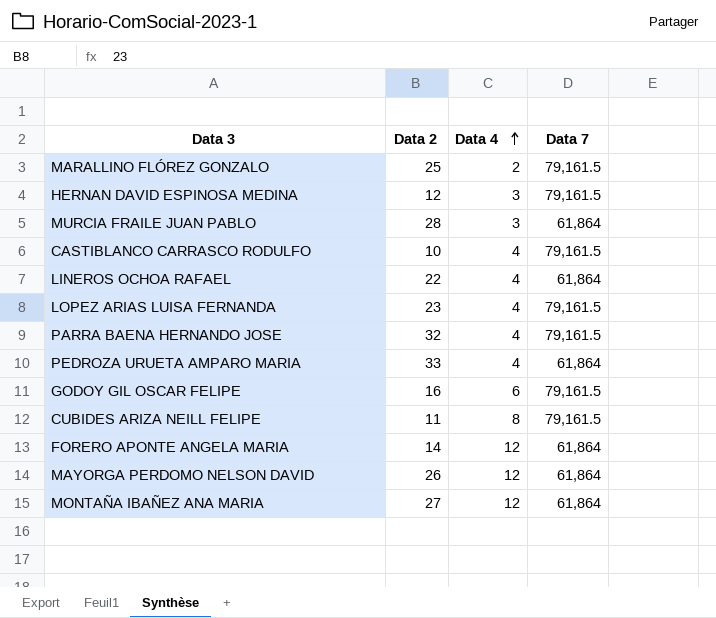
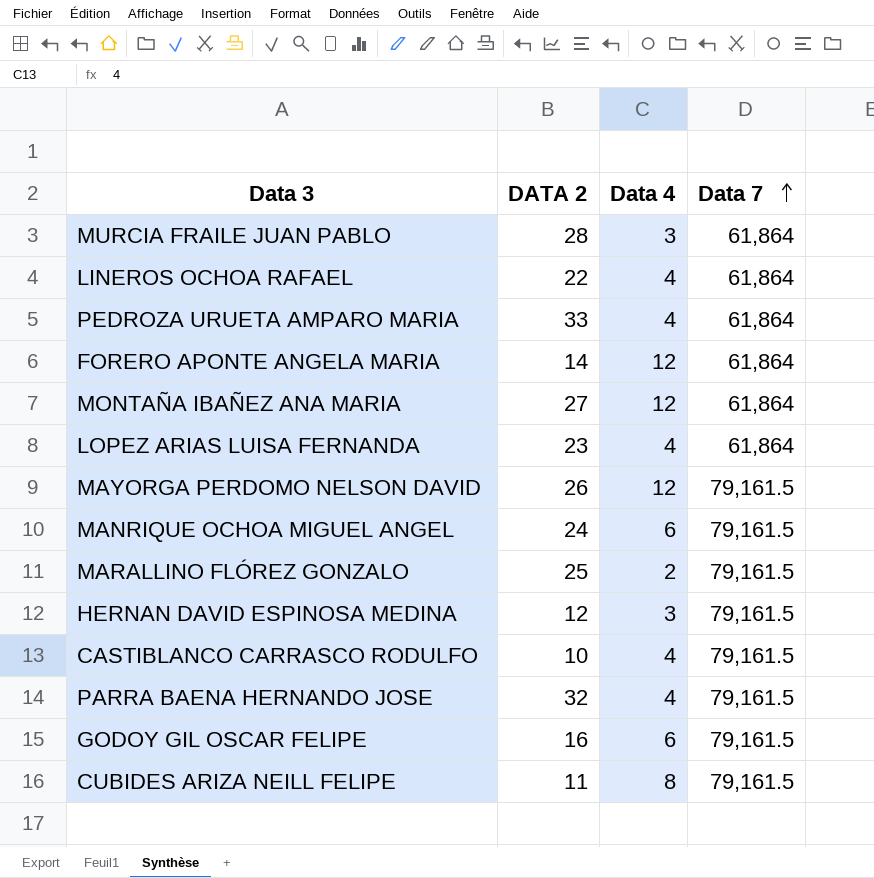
row order: Data 4 ascending -> Data 7 ascending
column name: Data 2 -> DATA 2
LOPEZ ARIAS LUISA FERNANDA | Data 7: 79,161.5 -> 61,864
MAYORGA PERDOMO NELSON DAVID | Data 7: 61,864 -> 79,161.5
row MANRIQUE OCHOA MIGUEL ANGEL: none -> 24 | 6 | 79,161.5

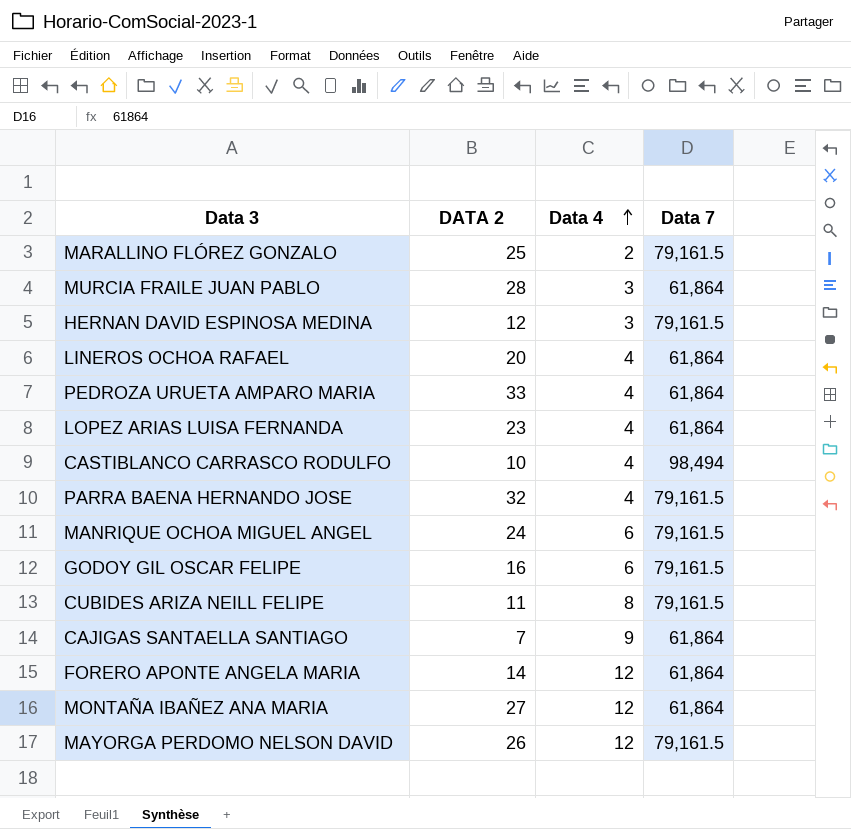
row order: Data 7 ascending -> Data 4 ascending
LINEROS OCHOA RAFAEL | DATA 2: 22 -> 20
CASTIBLANCO CARRASCO RODULFO | Data 7: 79,161.5 -> 98,494
row CAJIGAS SANTAELLA SANTIAGO: none -> 7 | 9 | 61,864

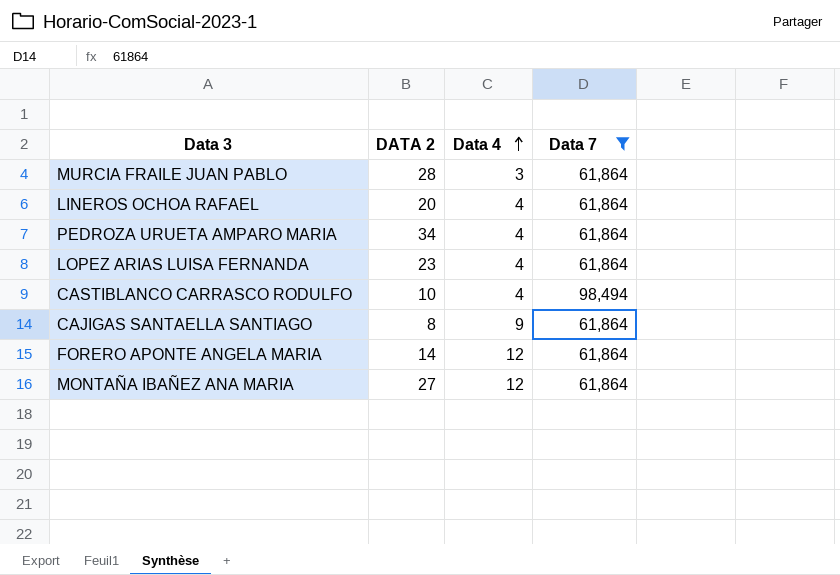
filter: none -> Data 7 != 79,161.5
PEDROZA URUETA AMPARO MARIA | DATA 2: 33 -> 34
CAJIGAS SANTAELLA SANTIAGO | DATA 2: 7 -> 8

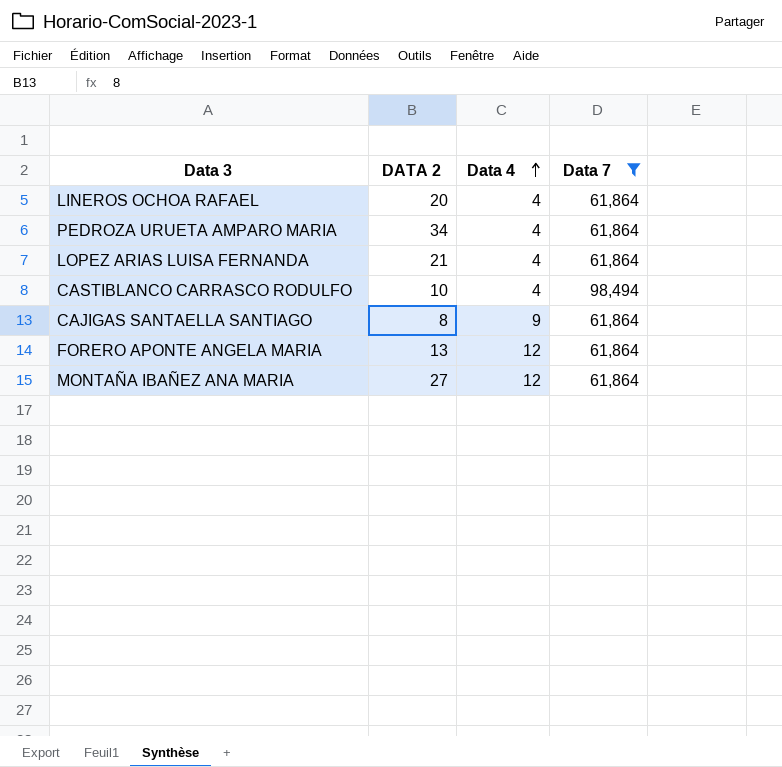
row MURCIA FRAILE JUAN PABLO: 28 | 3 | 61,864 -> none
LOPEZ ARIAS LUISA FERNANDA | DATA 2: 23 -> 21
FORERO APONTE ANGELA MARIA | DATA 2: 14 -> 13

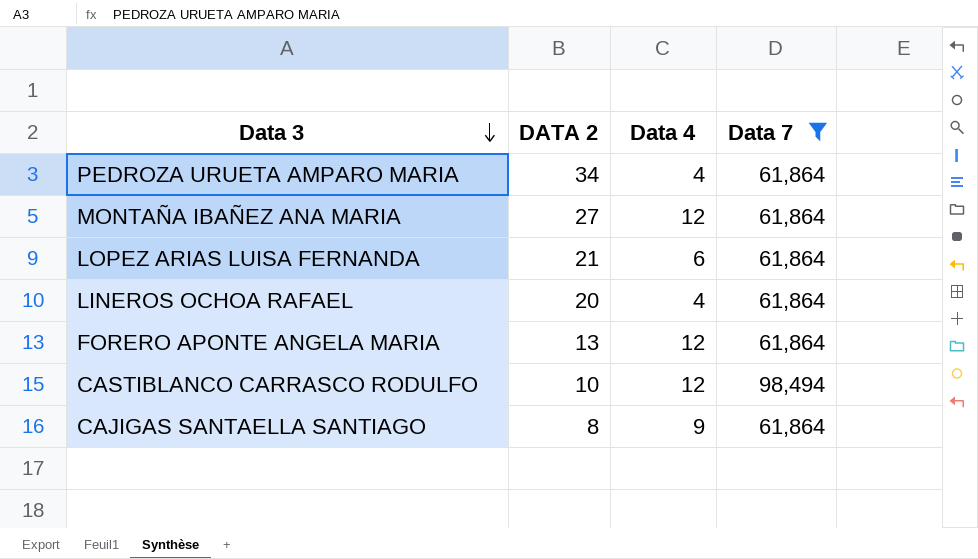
row order: Data 4 ascending -> Data 3 descending
LOPEZ ARIAS LUISA FERNANDA | Data 4: 4 -> 6
CASTIBLANCO CARRASCO RODULFO | Data 4: 4 -> 12

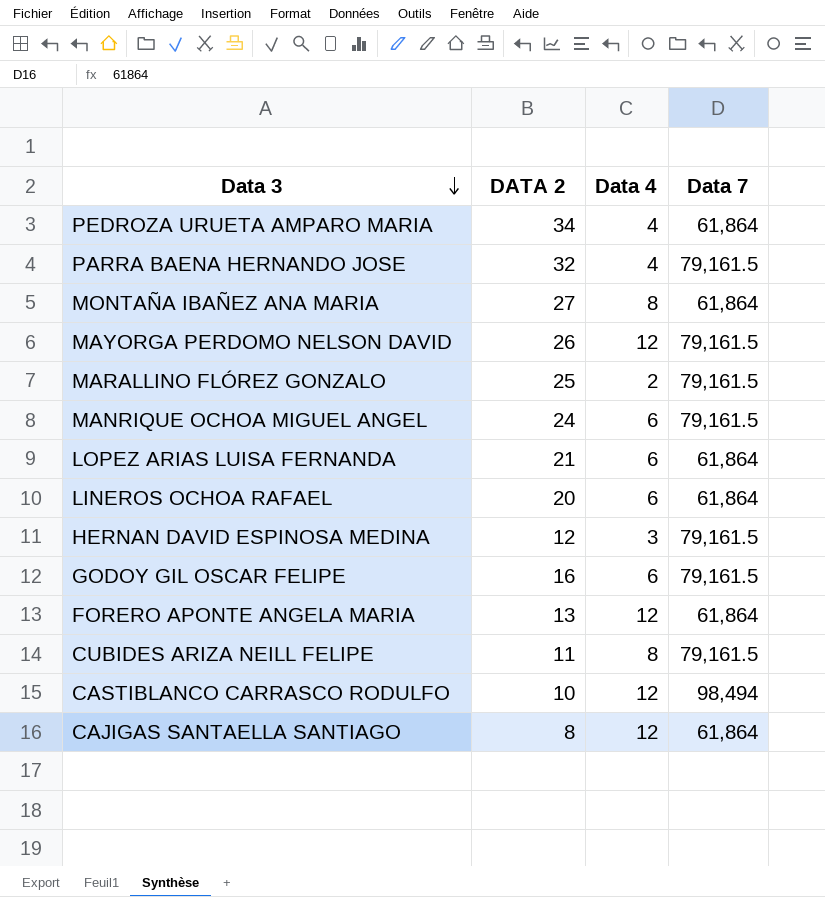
filter: Data 7 != 79,161.5 -> none
MONTAÑA IBAÑEZ ANA MARIA | Data 4: 12 -> 8
LINEROS OCHOA RAFAEL | Data 4: 4 -> 6
CAJIGAS SANTAELLA SANTIAGO | Data 4: 9 -> 12

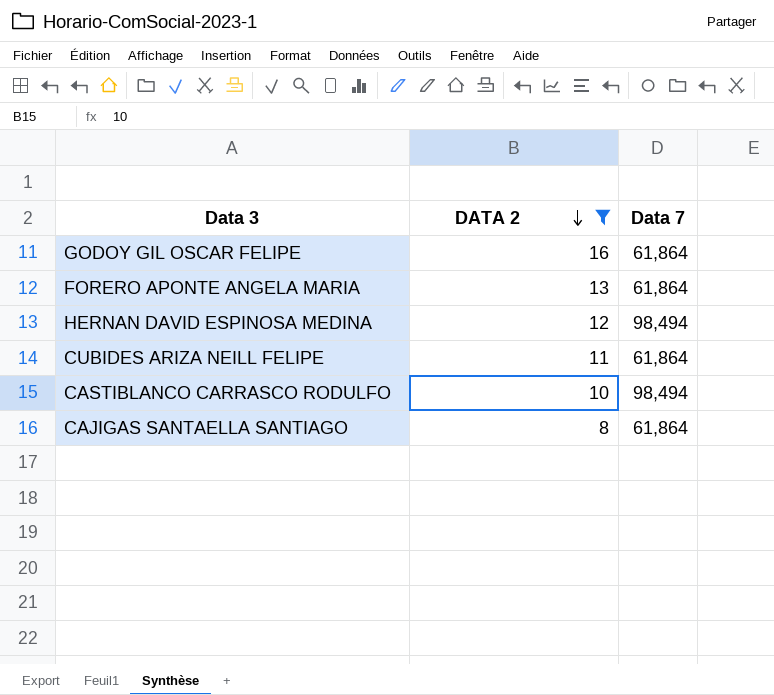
filter: none -> DATA 2 <= 16
row order: Data 3 descending -> DATA 2 descending
column Data 4 | position: 3 -> none
GODOY GIL OSCAR FELIPE | Data 7: 79,161.5 -> 61,864
HERNAN DAVID ESPINOSA MEDINA | Data 7: 79,161.5 -> 98,494
CUBIDES ARIZA NEILL FELIPE | Data 7: 79,161.5 -> 61,864

